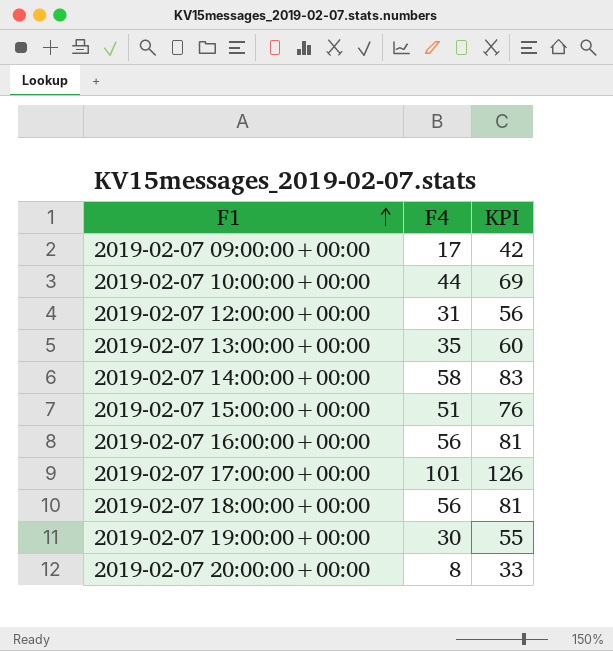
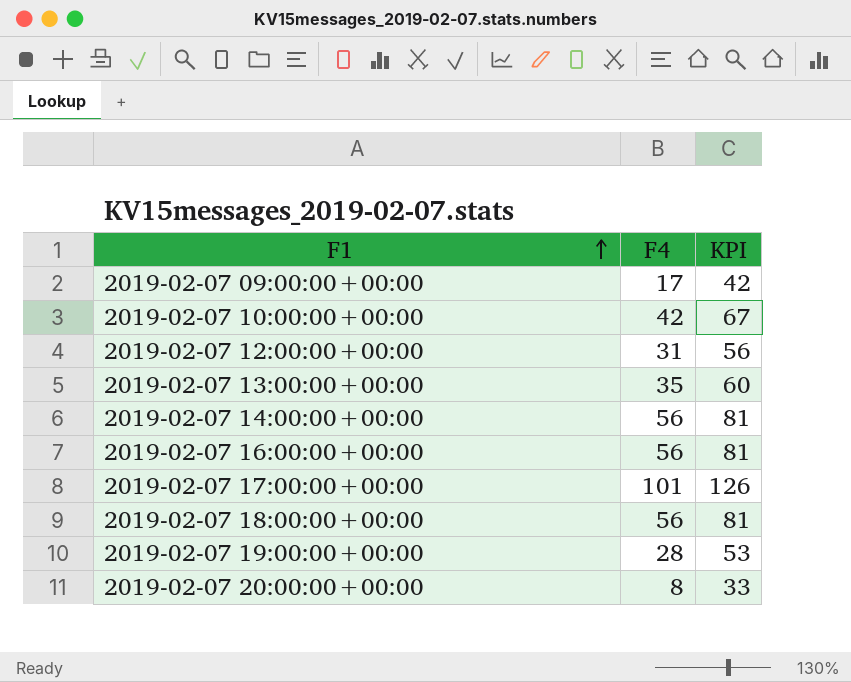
row 2019-02-07 15:00:00+00:00: 51 | 76 -> none
2019-02-07 10:00:00+00:00 | F4: 44 -> 42
2019-02-07 10:00:00+00:00 | KPI: 69 -> 67
2019-02-07 14:00:00+00:00 | F4: 58 -> 56
2019-02-07 14:00:00+00:00 | KPI: 83 -> 81
2019-02-07 19:00:00+00:00 | F4: 30 -> 28
2019-02-07 19:00:00+00:00 | KPI: 55 -> 53

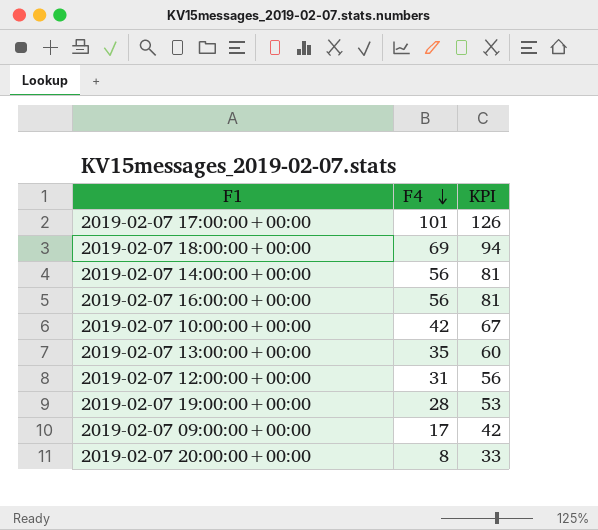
row order: F1 ascending -> F4 descending
2019-02-07 18:00:00+00:00 | F4: 56 -> 69
2019-02-07 18:00:00+00:00 | KPI: 81 -> 94

